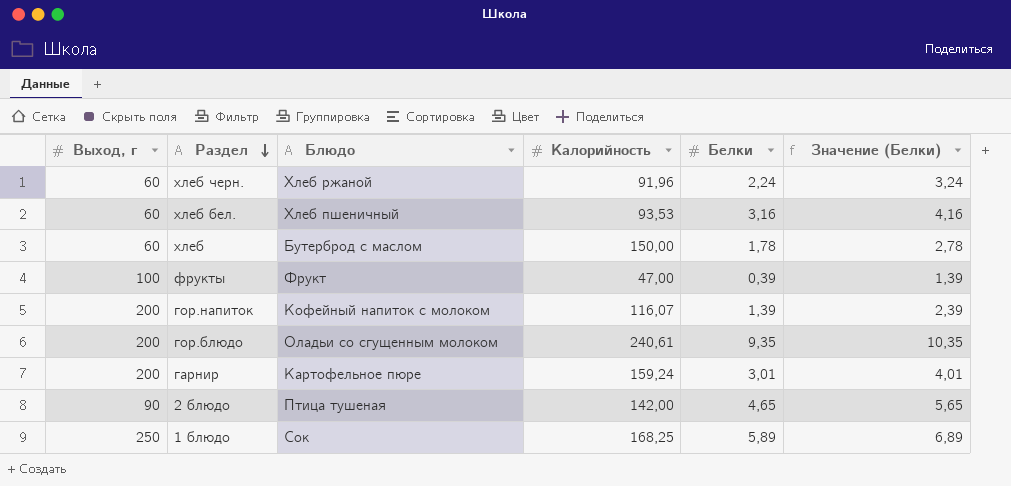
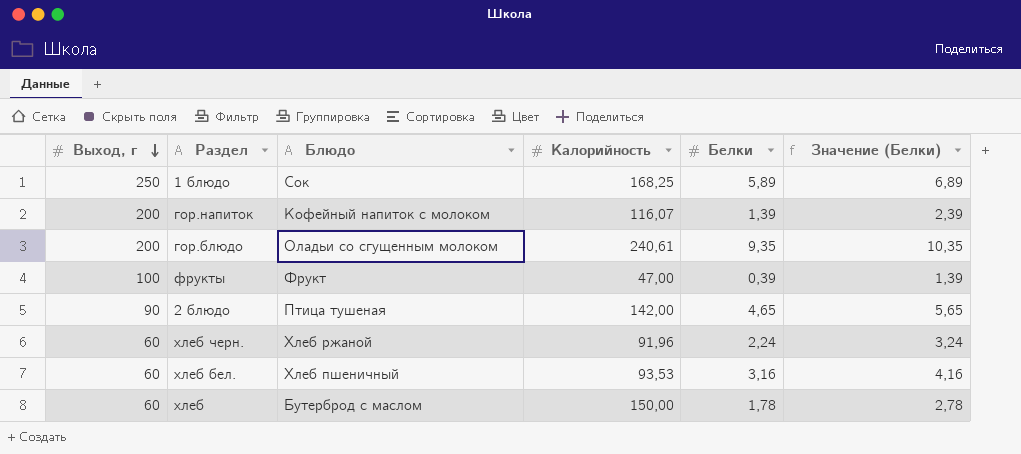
row order: Раздел descending -> Выход, г descending
row гарнир: 200 | Картофельное пюре | 159,24 | 3,01 | 4,01 -> none

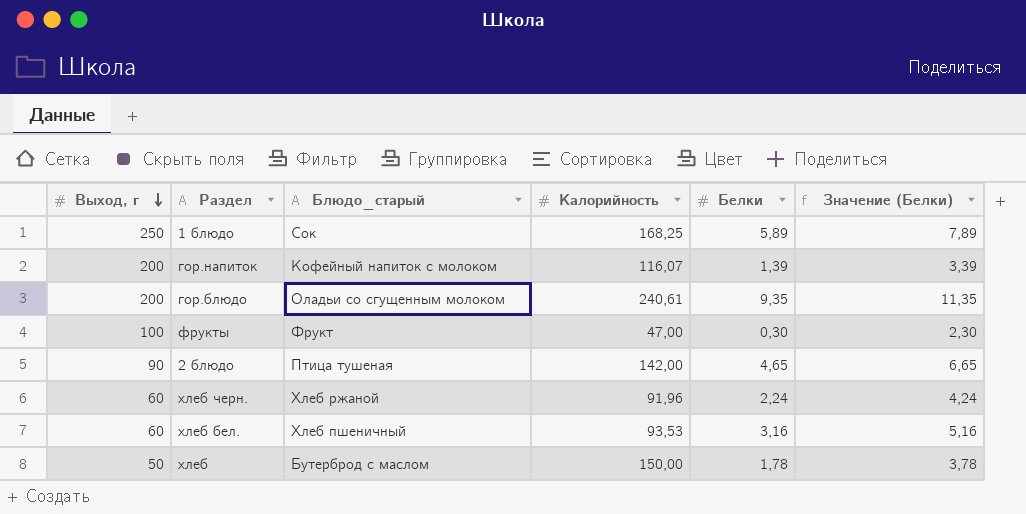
column name: Блюдо -> Блюдо_старый
column Значение (Белки) | formula: [Белки] + 1 -> [Белки] + 2
фрукты | Белки: 0,39 -> 0,30
хлеб | Выход, г: 60 -> 50

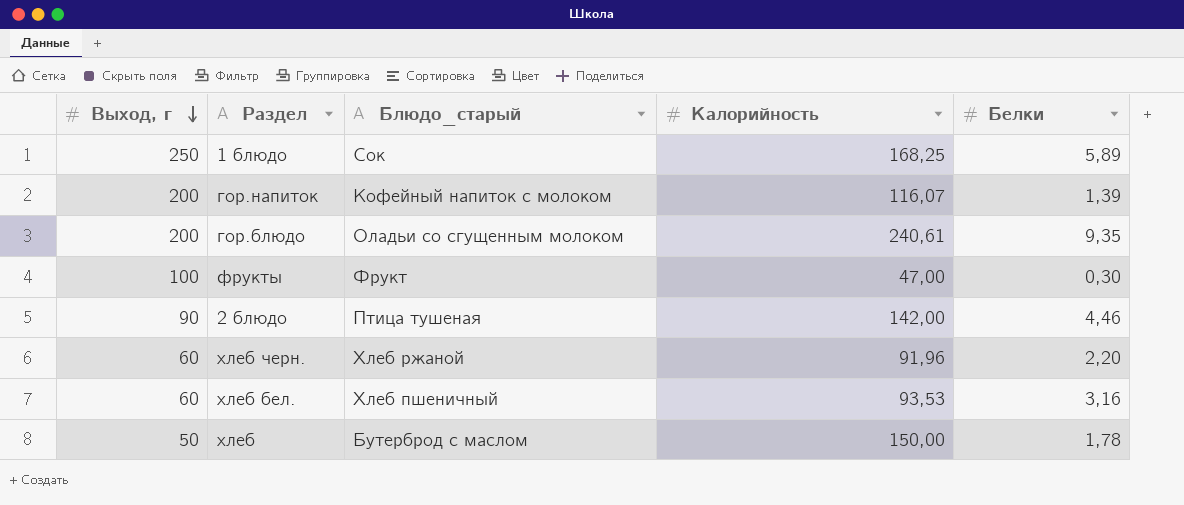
column Значение (Белки) | formula: [Белки] + 2 -> none
2 блюдо | Белки: 4,65 -> 4,46
хлеб черн. | Белки: 2,24 -> 2,20

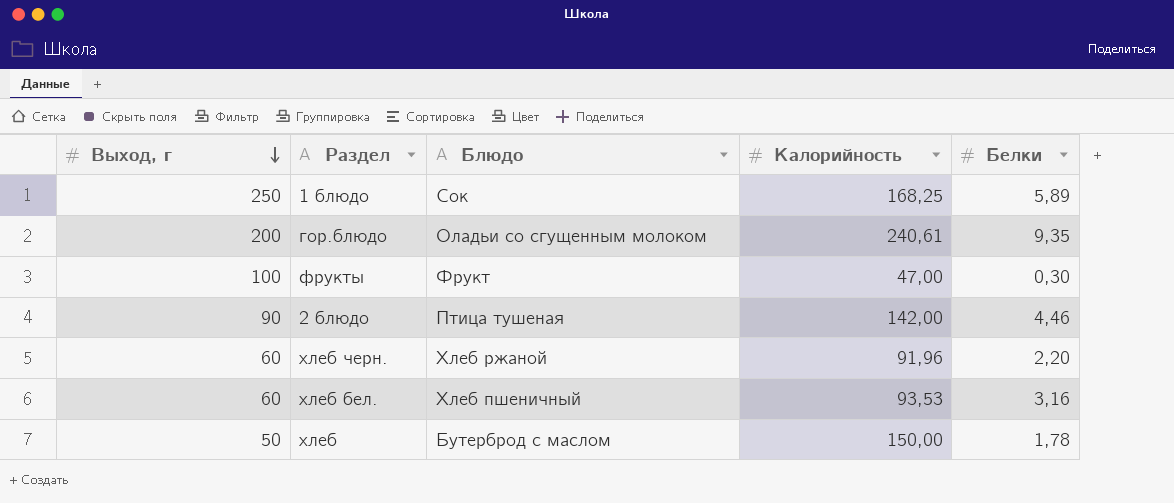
column name: Блюдо_старый -> Блюдо
row гор.напиток: 200 | Кофейный напиток с молоком | 116,07 | 1,39 -> none

